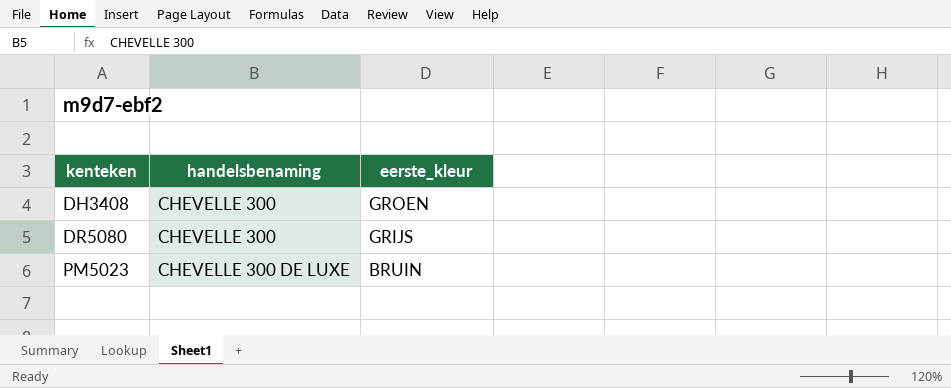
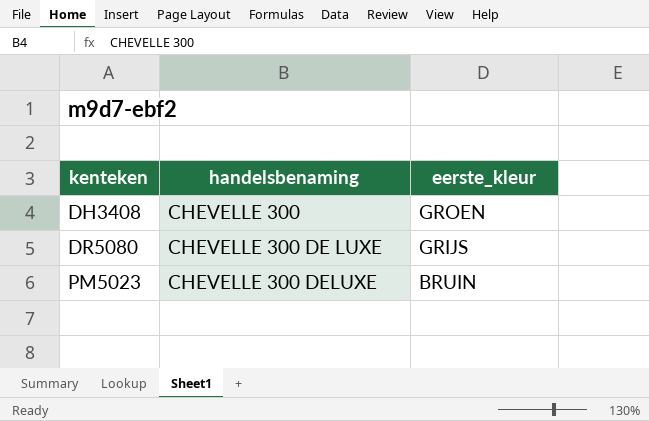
DR5080 | handelsbenaming: CHEVELLE 300 -> CHEVELLE 300 DE LUXE
PM5023 | handelsbenaming: CHEVELLE 300 DE LUXE -> CHEVELLE 300 DELUXE

